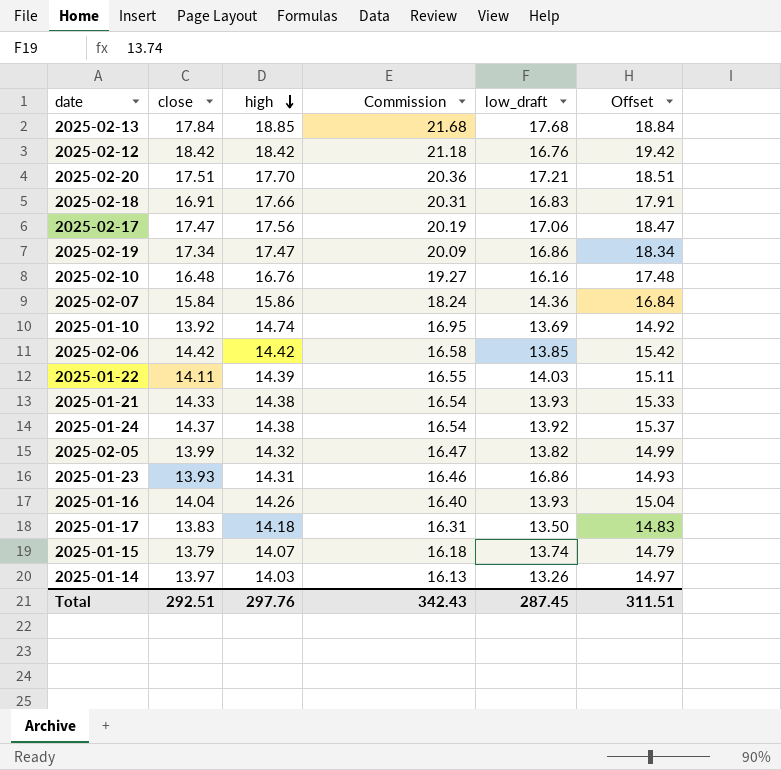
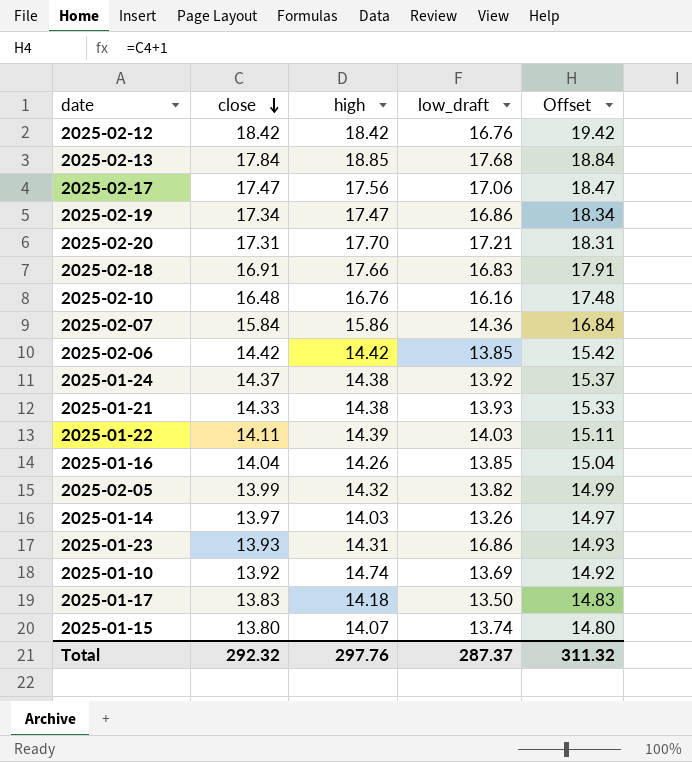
row order: high descending -> close descending
column Commission | formula: [high] * 1.15 -> none
2025-02-20 | close: 17.51 -> 17.31
2025-02-20 | Offset: 18.51 -> 18.31
2025-01-16 | low_draft: 13.93 -> 13.85
2025-01-15 | close: 13.79 -> 13.80
2025-01-15 | Offset: 14.79 -> 14.80
Total | close: 292.51 -> 292.32
Total | low_draft: 287.45 -> 287.37
Total | Offset: 311.51 -> 311.32

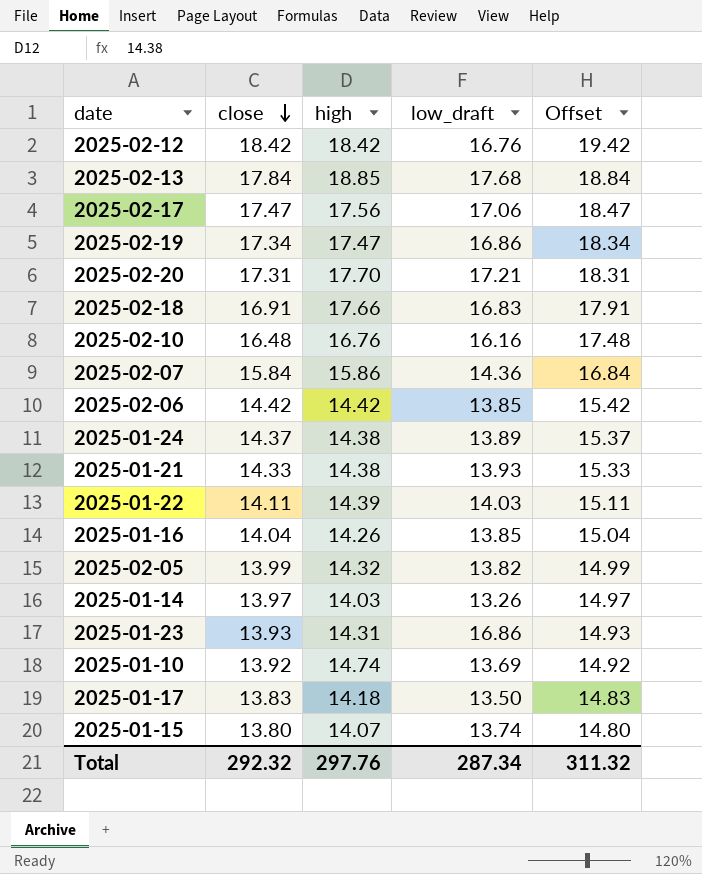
2025-01-24 | low_draft: 13.92 -> 13.89
Total | low_draft: 287.37 -> 287.34

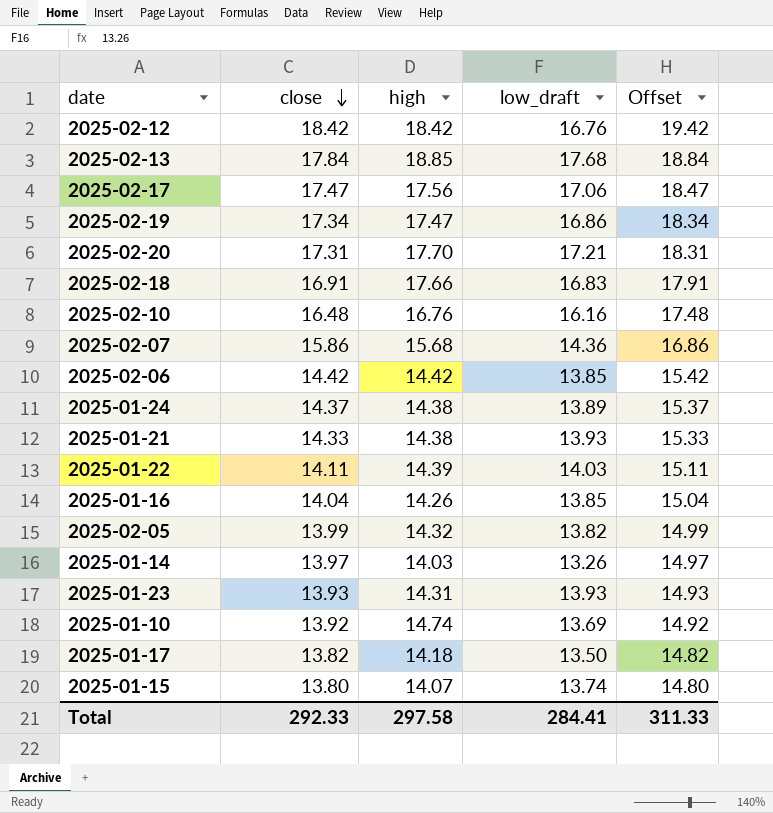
2025-02-07 | close: 15.84 -> 15.86
2025-02-07 | high: 15.86 -> 15.68
2025-02-07 | Offset: 16.84 -> 16.86
2025-01-23 | low_draft: 16.86 -> 13.93
2025-01-17 | close: 13.83 -> 13.82
2025-01-17 | Offset: 14.83 -> 14.82
Total | close: 292.32 -> 292.33
Total | high: 297.76 -> 297.58
Total | low_draft: 287.34 -> 284.41
Total | Offset: 311.32 -> 311.33

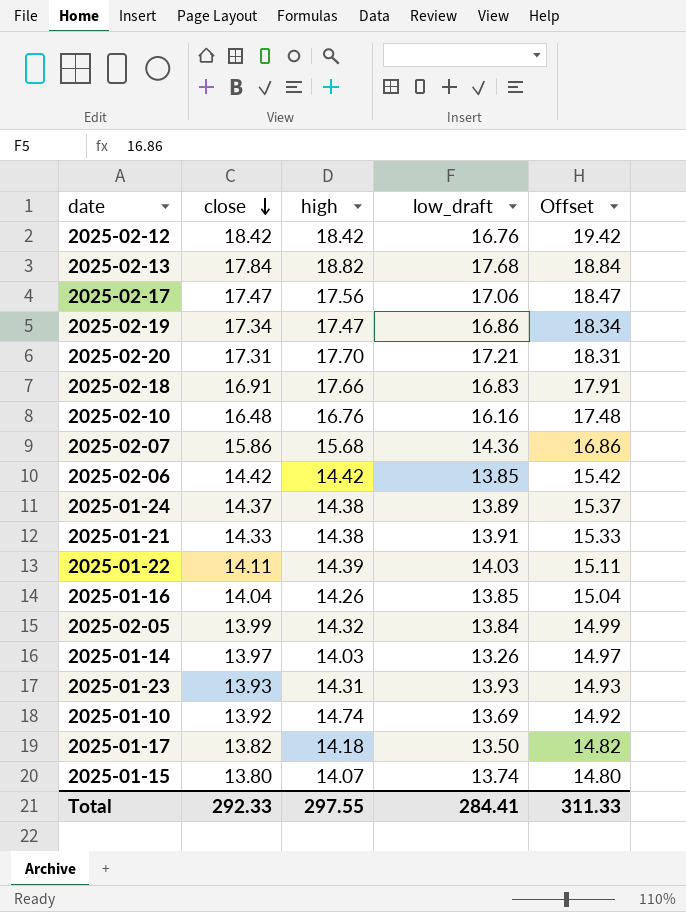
2025-02-13 | high: 18.85 -> 18.82
2025-01-21 | low_draft: 13.93 -> 13.91
2025-02-05 | low_draft: 13.82 -> 13.84
Total | high: 297.58 -> 297.55

